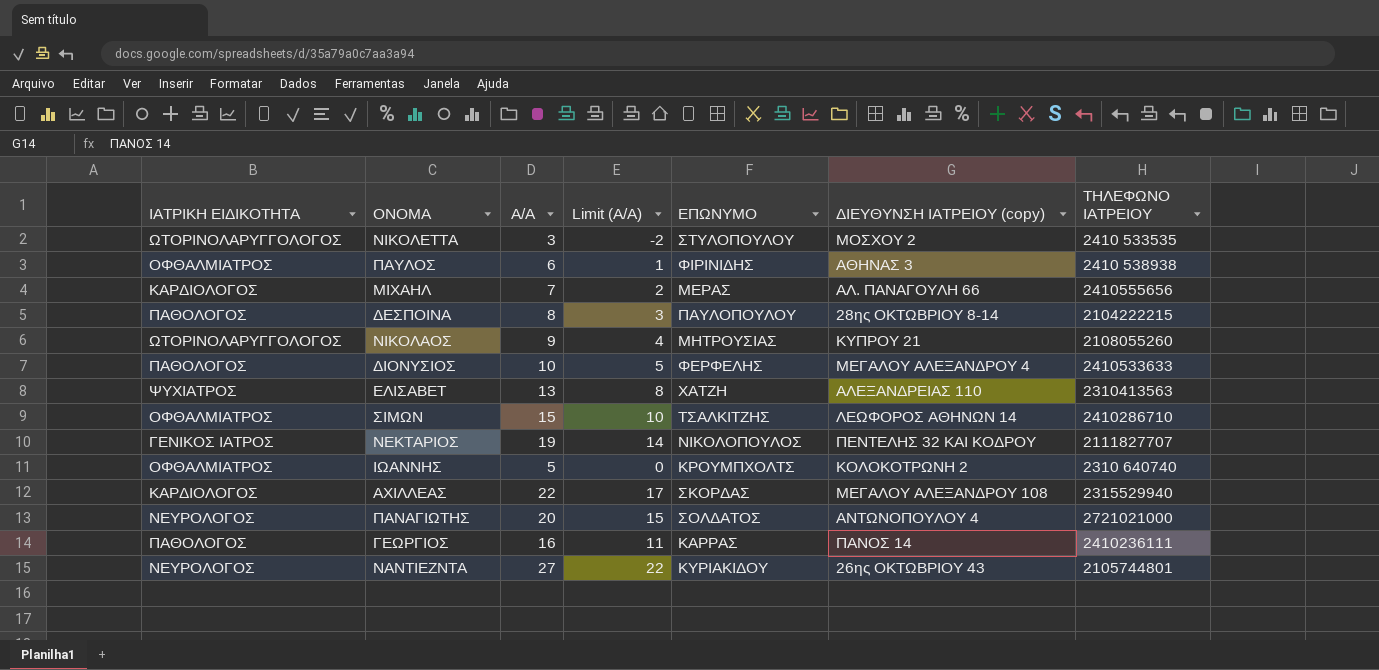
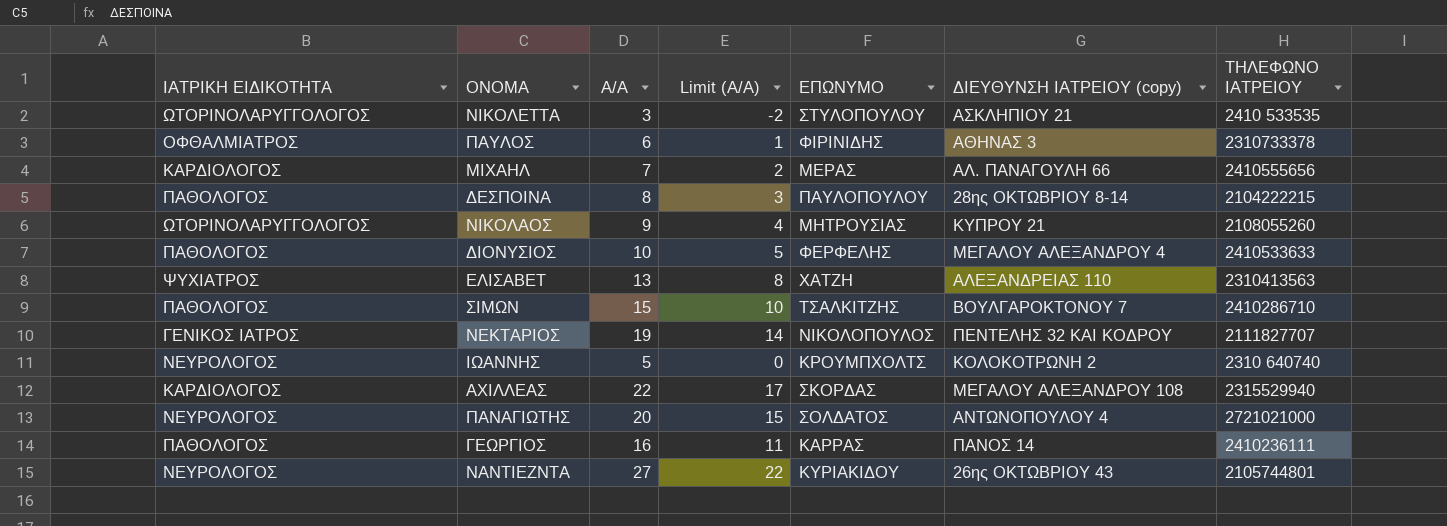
ΝΙΚΟΛΕΤΤΑ | ΔΙΕΥΘΥΝΣΗ ΙΑΤΡΕΙΟΥ (copy): ΜΟΣΧΟΥ 2 -> ΑΣΚΛΗΠΙΟΥ 21
ΠΑΥΛΟΣ | ΤΗΛΕΦΩΝΟ ΙΑΤΡΕΙΟΥ: 2410 538938 -> 2310733378
ΣΙΜΩΝ | ΙΑΤΡΙΚΗ ΕΙΔΙΚΟΤΗΤΑ: ΟΦΘΑΛΜΙΑΤΡΟΣ -> ΠΑΘΟΛΟΓΟΣ
ΣΙΜΩΝ | ΔΙΕΥΘΥΝΣΗ ΙΑΤΡΕΙΟΥ (copy): ΛΕΩΦΟΡΟΣ ΑΘΗΝΩΝ 14 -> ΒΟΥΛΓΑΡΟΚΤΟΝΟΥ 7
ΙΩΑΝΝΗΣ | ΙΑΤΡΙΚΗ ΕΙΔΙΚΟΤΗΤΑ: ΟΦΘΑΛΜΙΑΤΡΟΣ -> ΝΕΥΡΟΛΟΓΟΣ

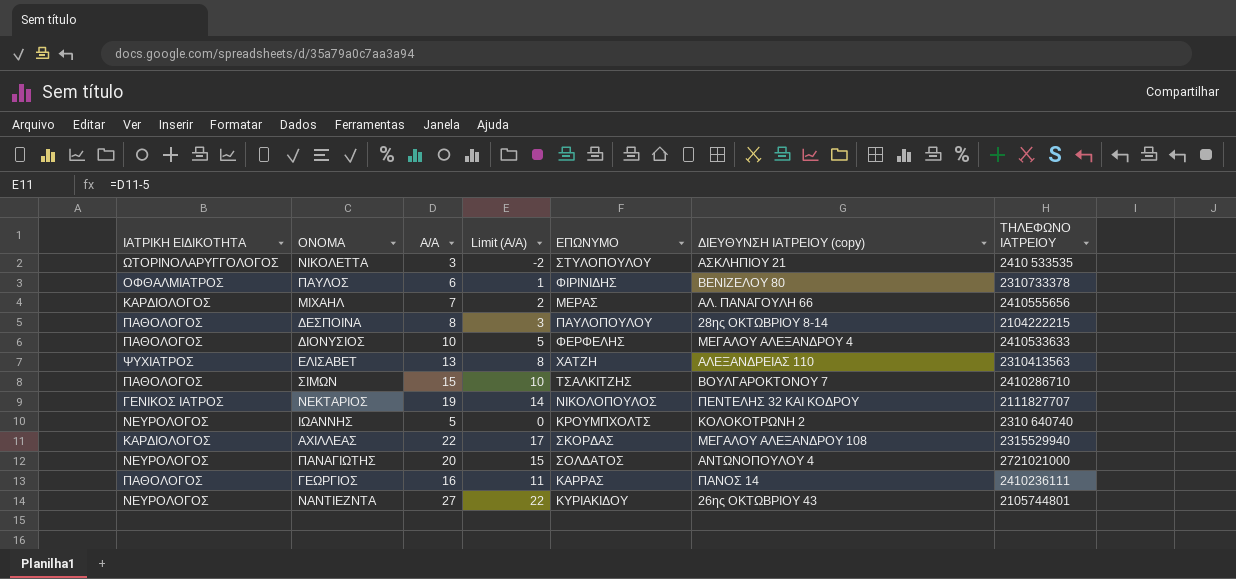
row ΝΙΚΟΛΑΟΣ: ΩΤΟΡΙΝΟΛΑΡΥΓΓΟΛΟΓΟΣ | 9 | 4 | ΜΗΤΡΟΥΣΙΑΣ | ΚΥΠΡΟΥ 21 | 2108055260 -> none
ΠΑΥΛΟΣ | ΔΙΕΥΘΥΝΣΗ ΙΑΤΡΕΙΟΥ (copy): ΑΘΗΝΑΣ 3 -> ΒΕΝΙΖΕΛΟΥ 80

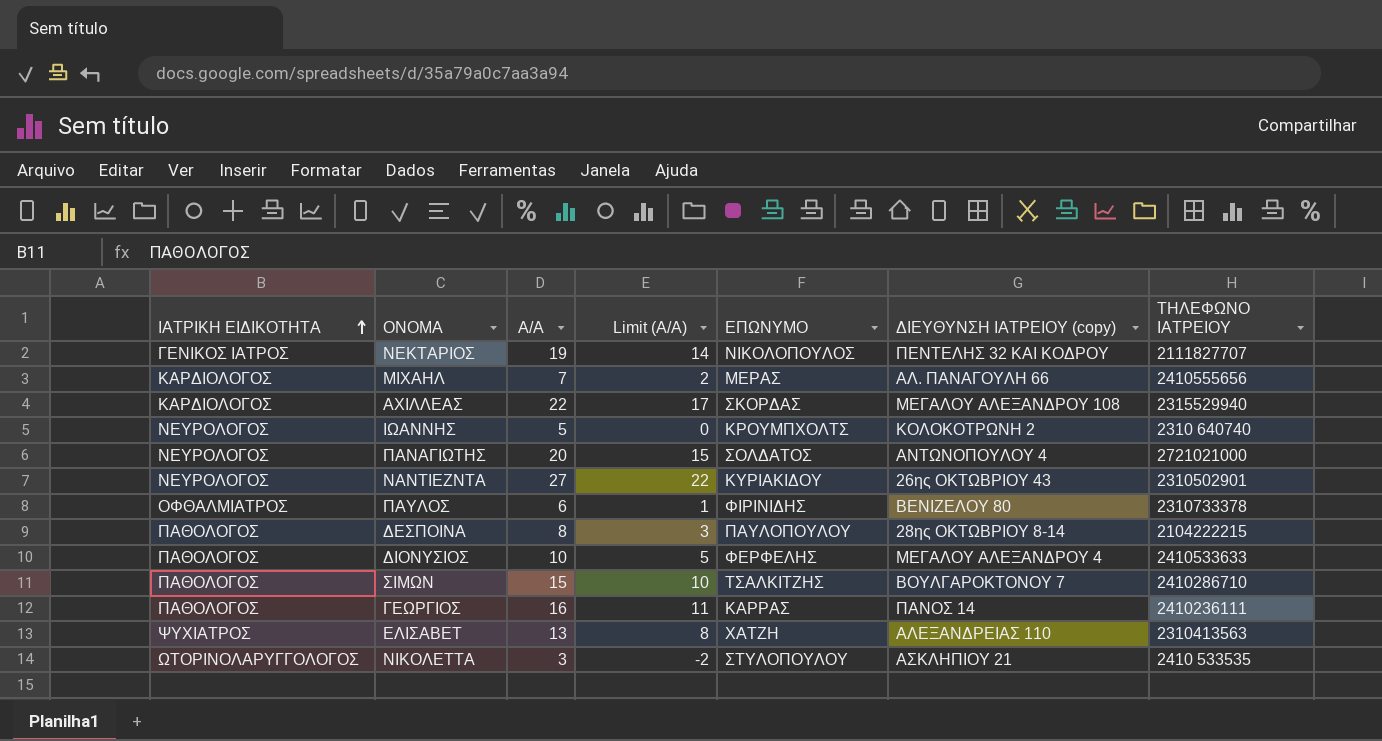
row order: none -> ΙΑΤΡΙΚΗ ΕΙΔΙΚΟΤΗΤΑ ascending
ΝΑΝΤΙΕΖΝΤΑ | ΤΗΛΕΦΩΝΟ ΙΑΤΡΕΙΟΥ: 2105744801 -> 2310502901

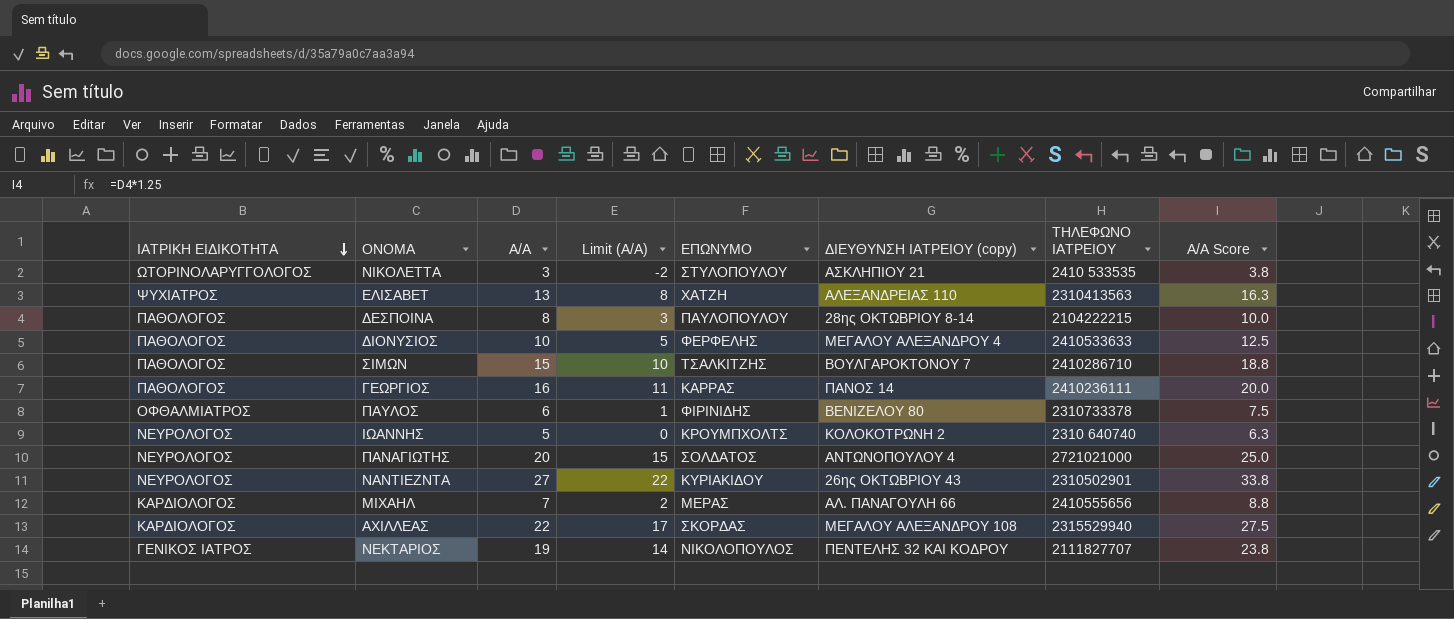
row order: ΙΑΤΡΙΚΗ ΕΙΔΙΚΟΤΗΤΑ ascending -> ΙΑΤΡΙΚΗ ΕΙΔΙΚΟΤΗΤΑ descending
column Α/Α Score | formula: none -> [Α/Α] * 1.25

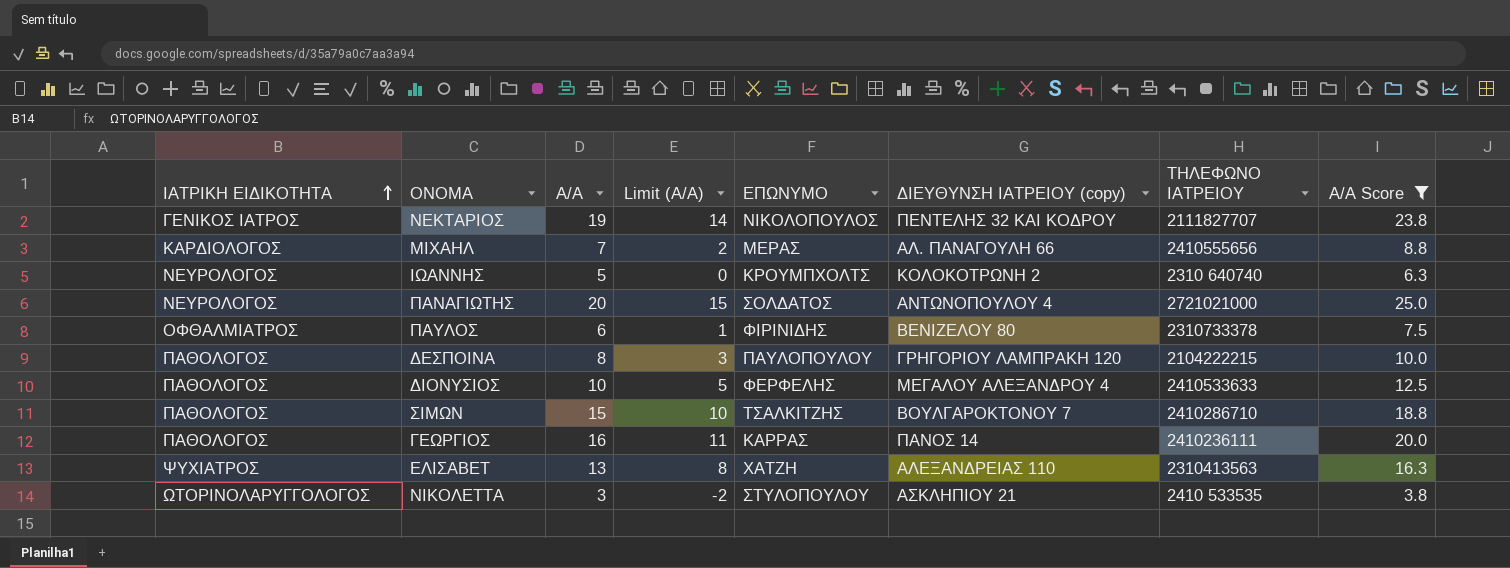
filter: none -> Α/Α Score <= 25.0
row order: ΙΑΤΡΙΚΗ ΕΙΔΙΚΟΤΗΤΑ descending -> ΙΑΤΡΙΚΗ ΕΙΔΙΚΟΤΗΤΑ ascending
ΔΕΣΠΟΙΝΑ | ΔΙΕΥΘΥΝΣΗ ΙΑΤΡΕΙΟΥ (copy): 28ης ΟΚΤΩΒΡΙΟΥ 8-14 -> ΓΡΗΓΟΡΙΟΥ ΛΑΜΠΡΑΚΗ 120

